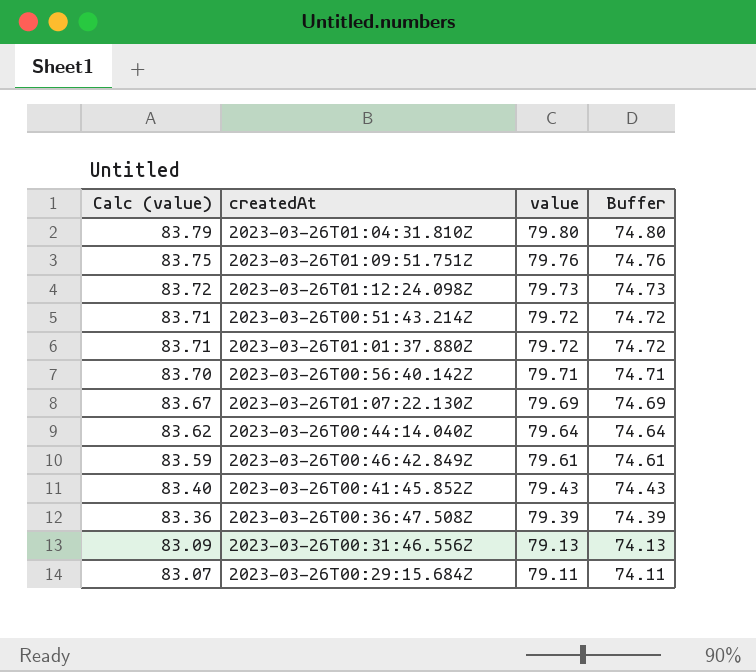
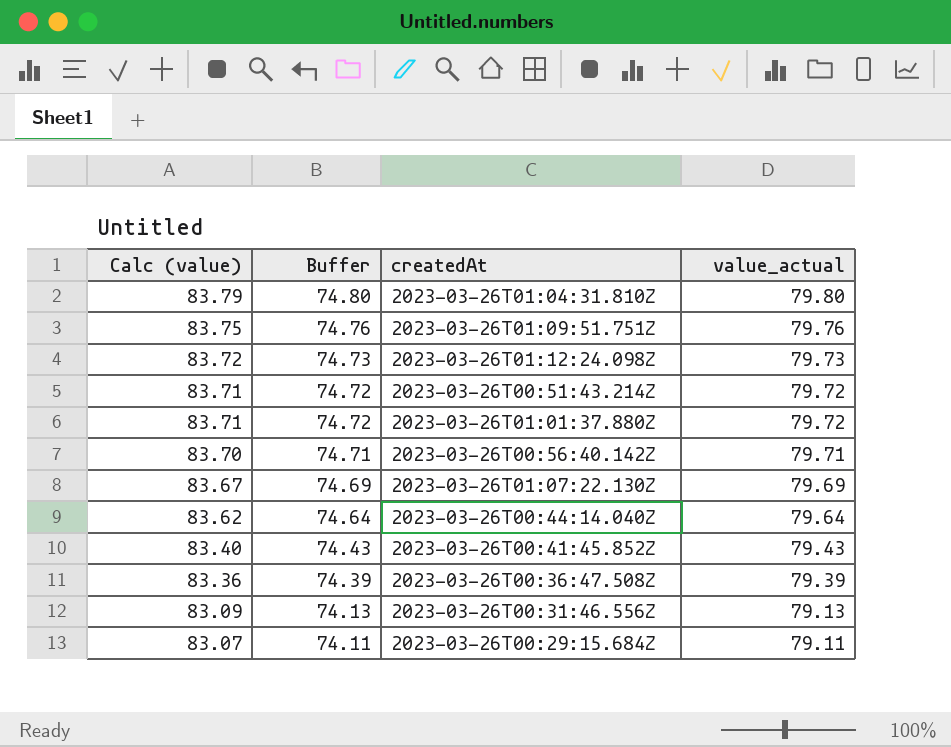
column Buffer | position: 4 -> 2
column name: value -> value_actual
row 2023-03-26T00:46:42.849Z: 83.59 | 79.61 | 74.61 -> none

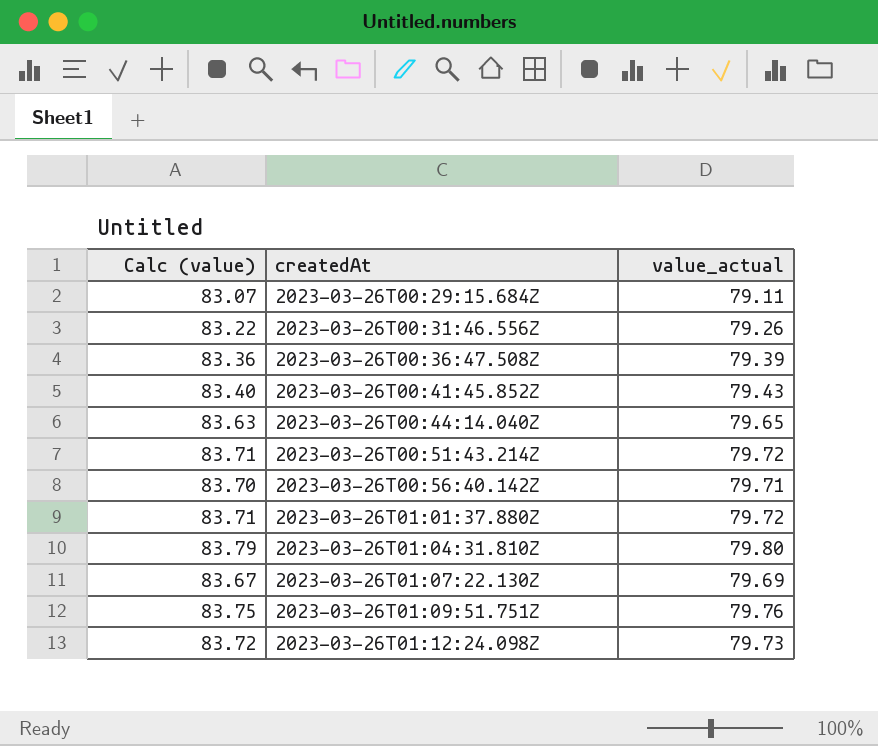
row order: Calc (value) descending -> createdAt ascending
column Buffer | formula: [value_actual] - 5 -> none
2023-03-26T00:31:46.556Z | Calc (value): 83.09 -> 83.22
2023-03-26T00:31:46.556Z | value_actual: 79.13 -> 79.26
2023-03-26T00:44:14.040Z | Calc (value): 83.62 -> 83.63
2023-03-26T00:44:14.040Z | value_actual: 79.64 -> 79.65

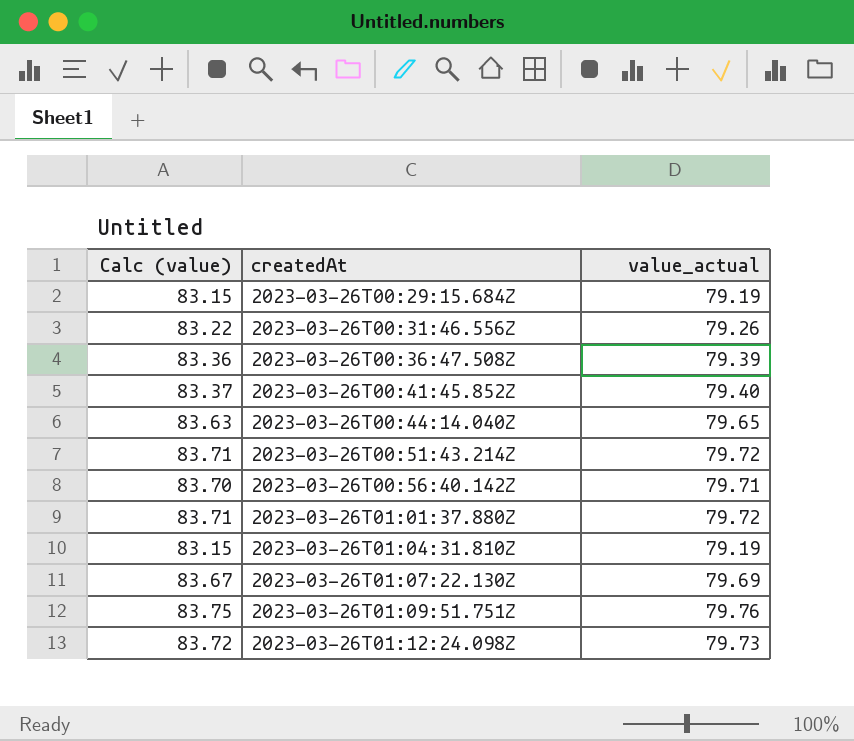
2023-03-26T00:29:15.684Z | Calc (value): 83.07 -> 83.15
2023-03-26T00:29:15.684Z | value_actual: 79.11 -> 79.19
2023-03-26T00:41:45.852Z | Calc (value): 83.40 -> 83.37
2023-03-26T00:41:45.852Z | value_actual: 79.43 -> 79.40
2023-03-26T01:04:31.810Z | Calc (value): 83.79 -> 83.15
2023-03-26T01:04:31.810Z | value_actual: 79.80 -> 79.19

